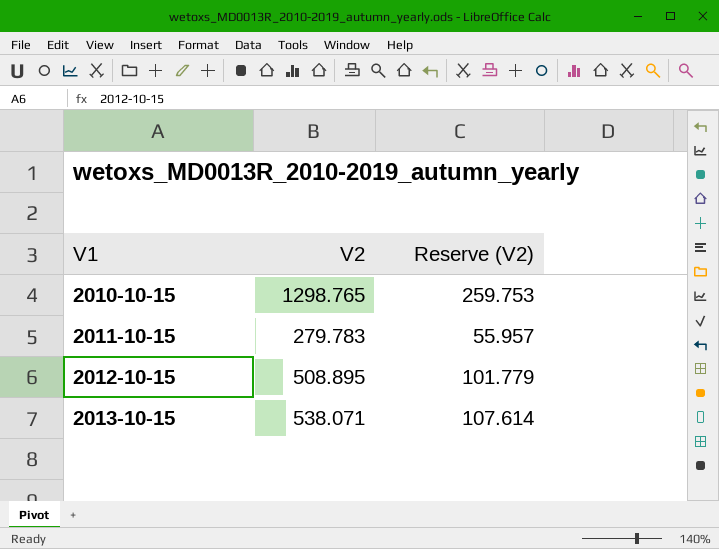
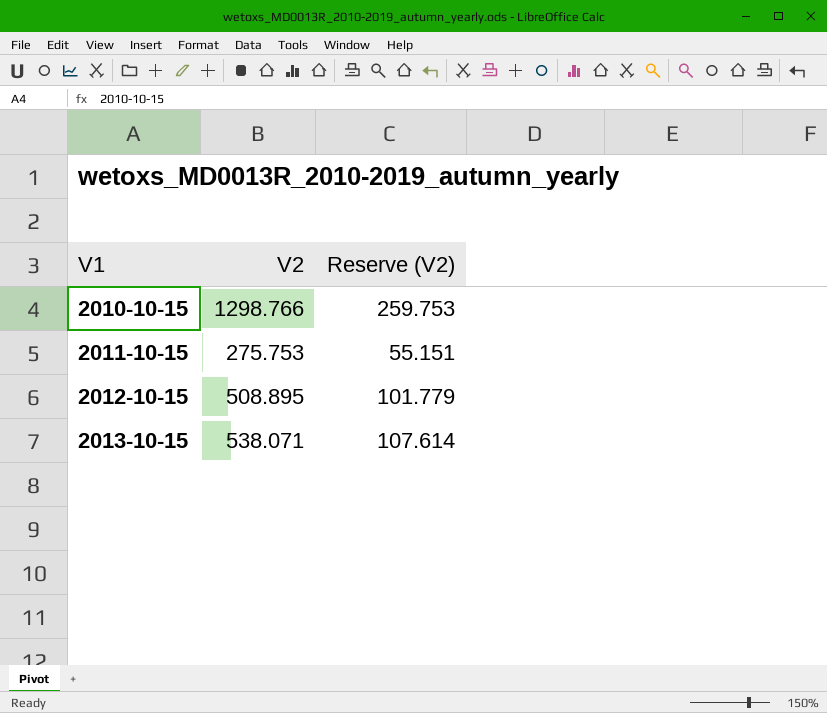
2010-10-15 | V2: 1298.765 -> 1298.766
2011-10-15 | V2: 279.783 -> 275.753
2011-10-15 | Reserve (V2): 55.957 -> 55.151

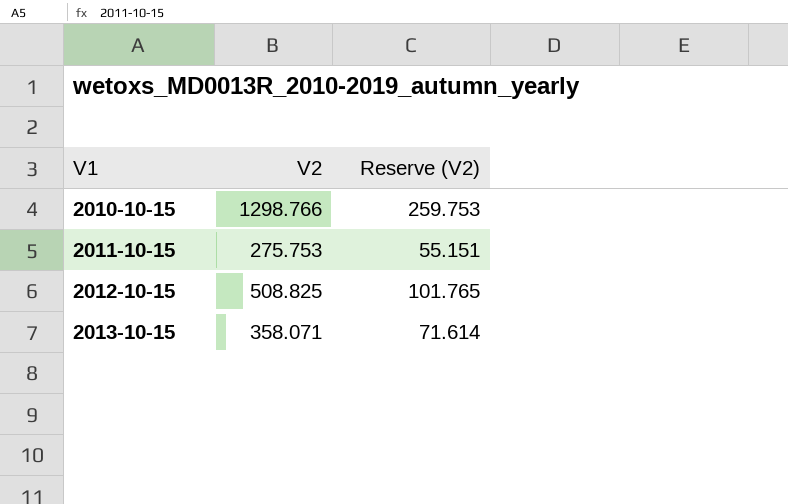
2012-10-15 | V2: 508.895 -> 508.825
2012-10-15 | Reserve (V2): 101.779 -> 101.765
2013-10-15 | V2: 538.071 -> 358.071
2013-10-15 | Reserve (V2): 107.614 -> 71.614

